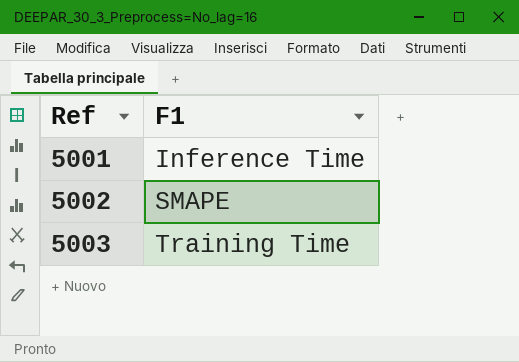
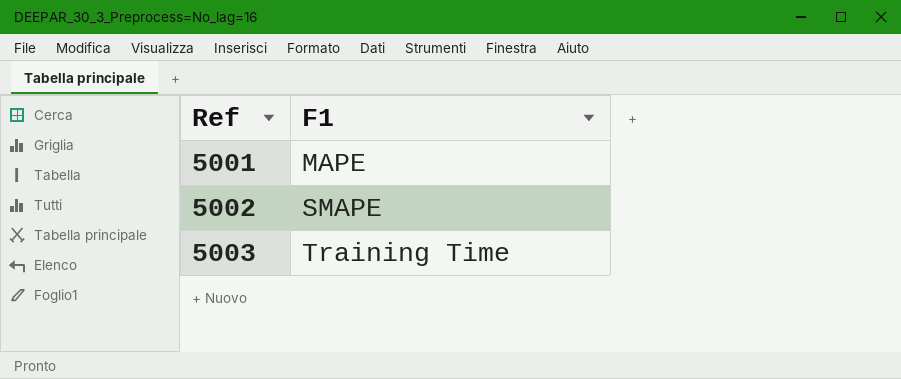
5001 | F1: Inference Time -> MAPE

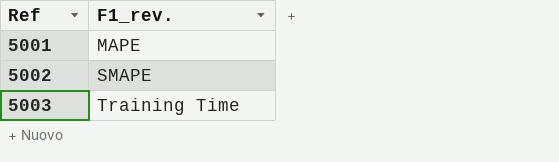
column name: F1 -> F1_rev.

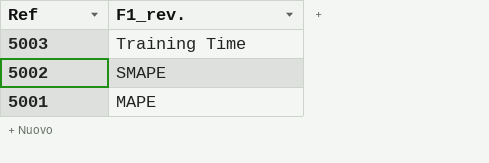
row order: Ref ascending -> Ref descending

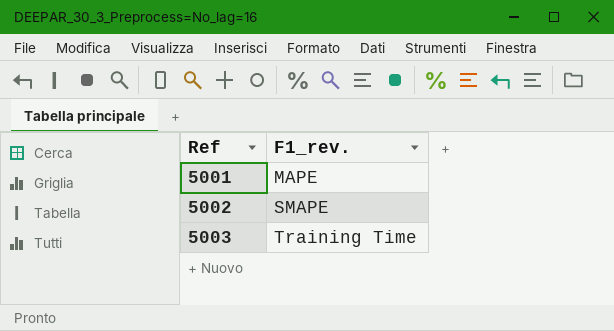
row order: Ref descending -> Ref ascending

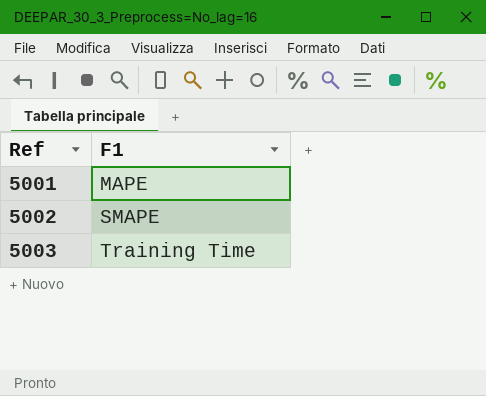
column name: F1_rev. -> F1

